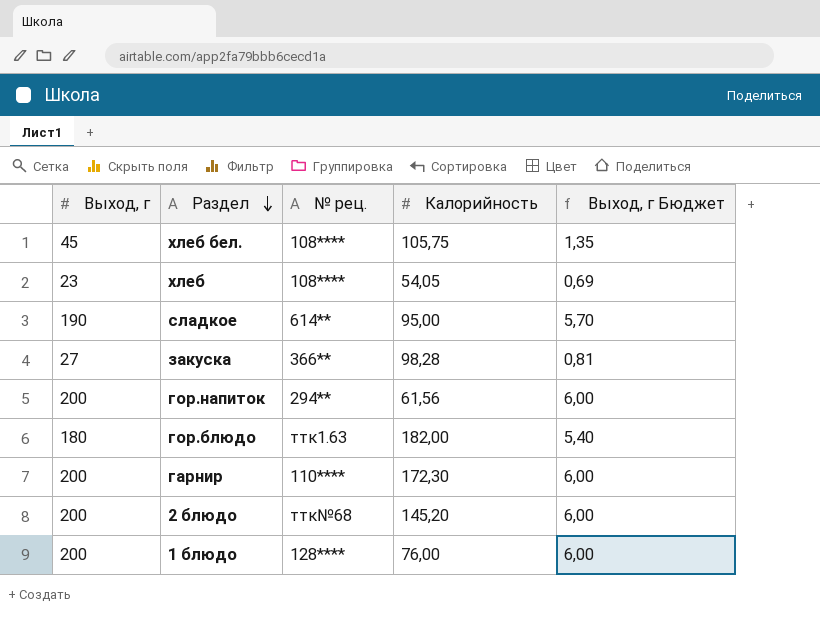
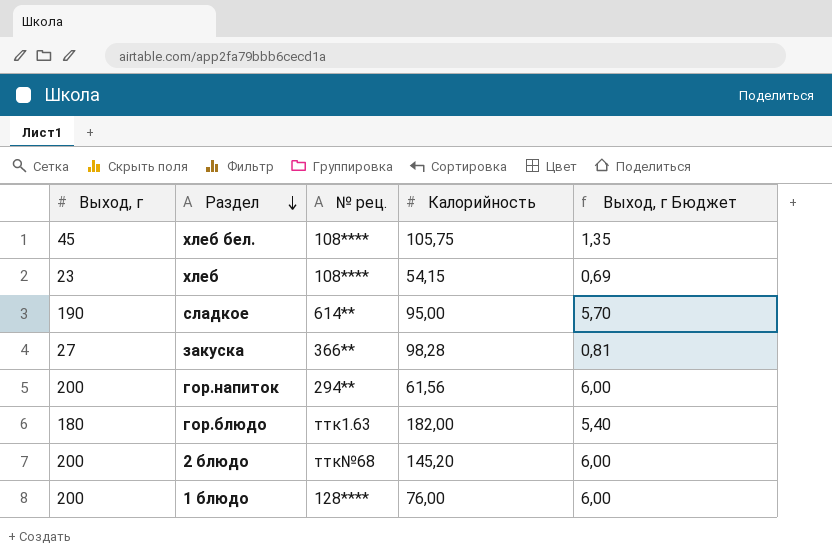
row гарнир: 200 | 110**** | 172,30 | 6,00 -> none
хлеб | Калорийность: 54,05 -> 54,15

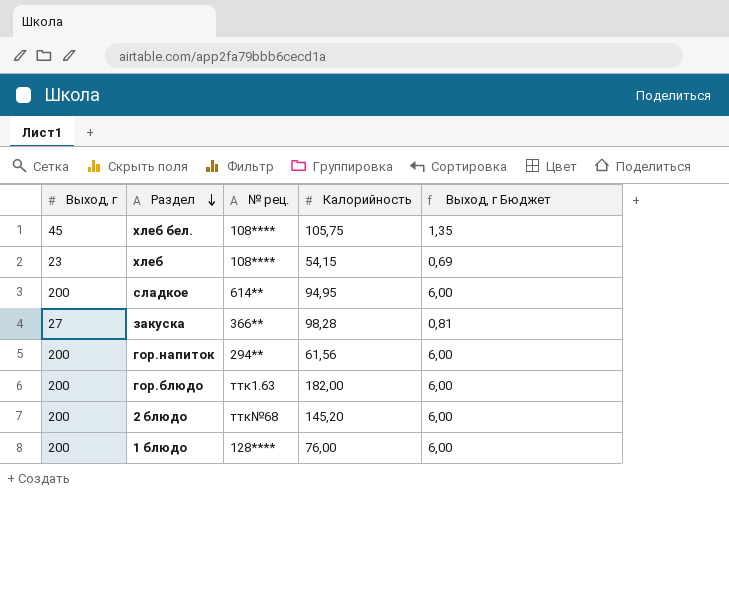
сладкое | Выход, г: 190 -> 200
сладкое | Калорийность: 95,00 -> 94,95
сладкое | Выход, г Бюджет: 5,70 -> 6,00
гор.блюдо | Выход, г: 180 -> 200
гор.блюдо | Выход, г Бюджет: 5,40 -> 6,00

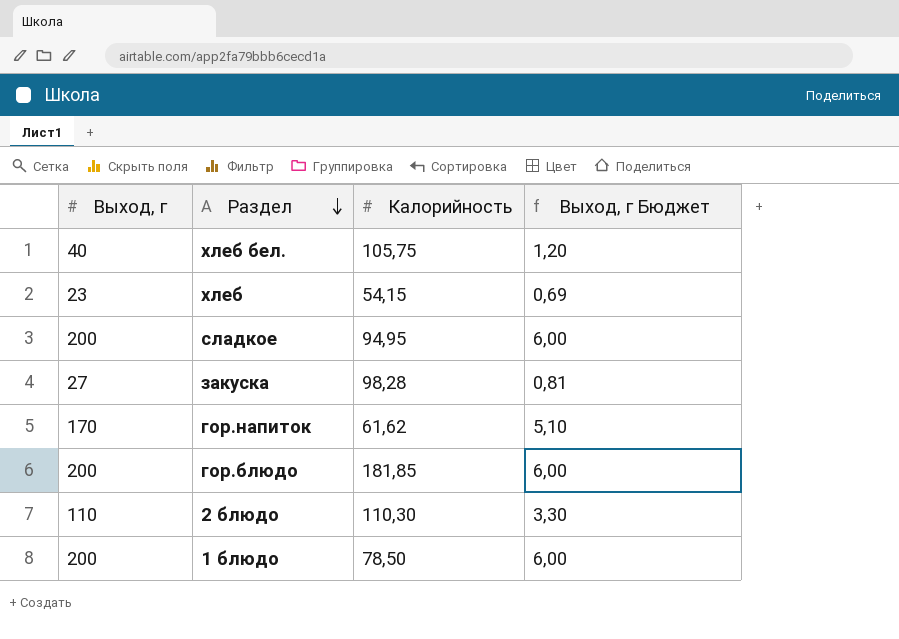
column № рец. | position: 3 -> none
хлеб бел. | Выход, г: 45 -> 40
хлеб бел. | Выход, г Бюджет: 1,35 -> 1,20
гор.напиток | Выход, г: 200 -> 170
гор.напиток | Калорийность: 61,56 -> 61,62
гор.напиток | Выход, г Бюджет: 6,00 -> 5,10
гор.блюдо | Калорийность: 182,00 -> 181,85
2 блюдо | Выход, г: 200 -> 110
2 блюдо | Калорийность: 145,20 -> 110,30
2 блюдо | Выход, г Бюджет: 6,00 -> 3,30
1 блюдо | Калорийность: 76,00 -> 78,50

